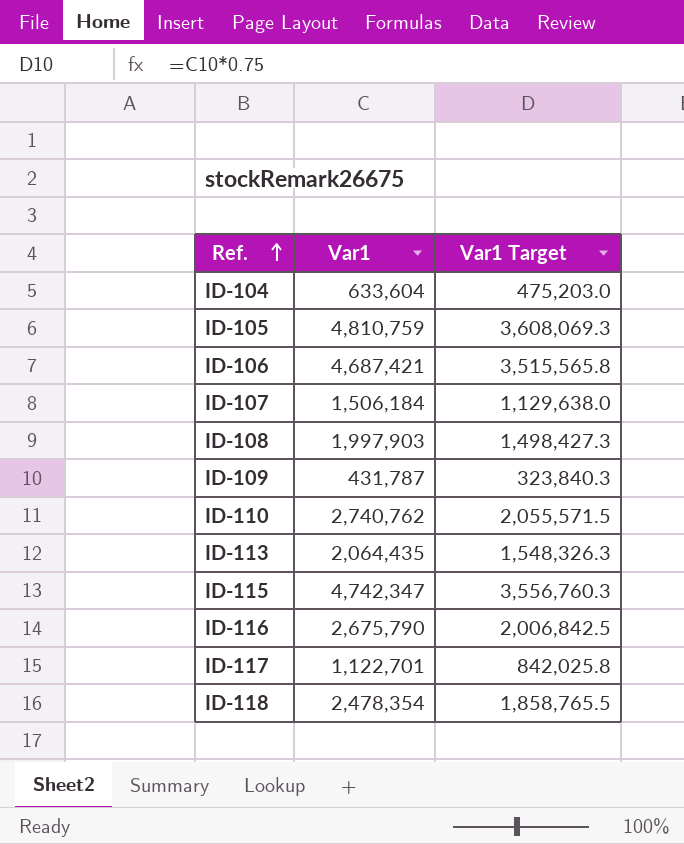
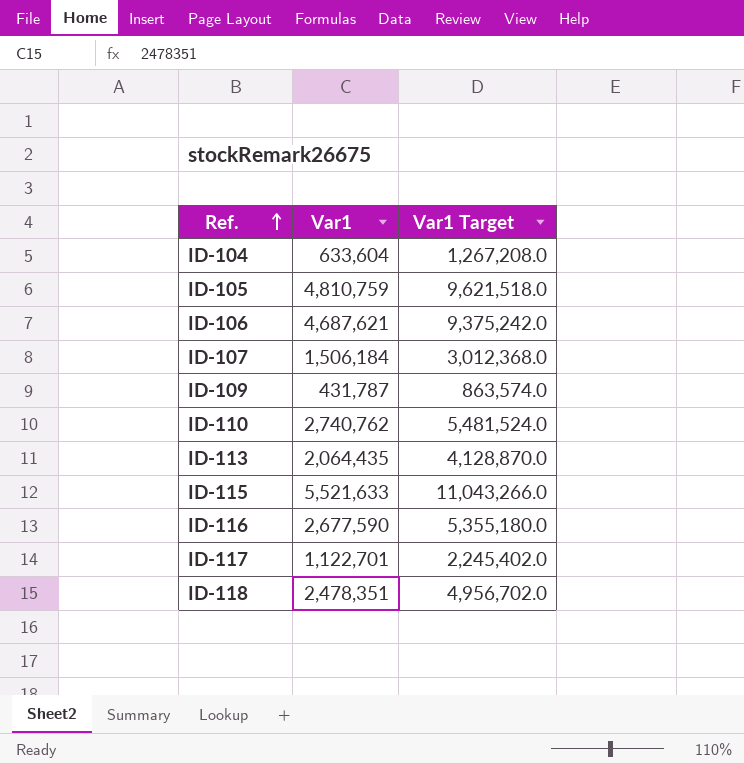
column Var1 Target | formula: [Var1] * 0.75 -> [Var1] * 2
row ID-108: 1,997,903 | 1,498,427.3 -> none
ID-106 | Var1: 4,687,421 -> 4,687,621
ID-115 | Var1: 4,742,347 -> 5,521,633
ID-116 | Var1: 2,675,790 -> 2,677,590
ID-118 | Var1: 2,478,354 -> 2,478,351

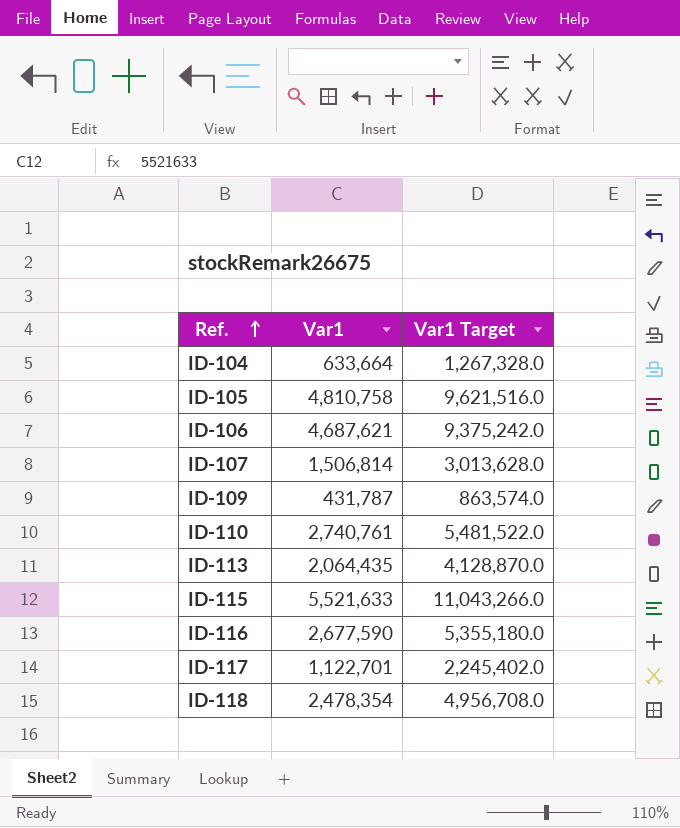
ID-104 | Var1: 633,604 -> 633,664
ID-104 | Var1 Target: 1,267,208.0 -> 1,267,328.0
ID-105 | Var1: 4,810,759 -> 4,810,758
ID-105 | Var1 Target: 9,621,518.0 -> 9,621,516.0
ID-107 | Var1: 1,506,184 -> 1,506,814
ID-107 | Var1 Target: 3,012,368.0 -> 3,013,628.0
ID-110 | Var1: 2,740,762 -> 2,740,761
ID-110 | Var1 Target: 5,481,524.0 -> 5,481,522.0
ID-118 | Var1: 2,478,351 -> 2,478,354
ID-118 | Var1 Target: 4,956,702.0 -> 4,956,708.0

